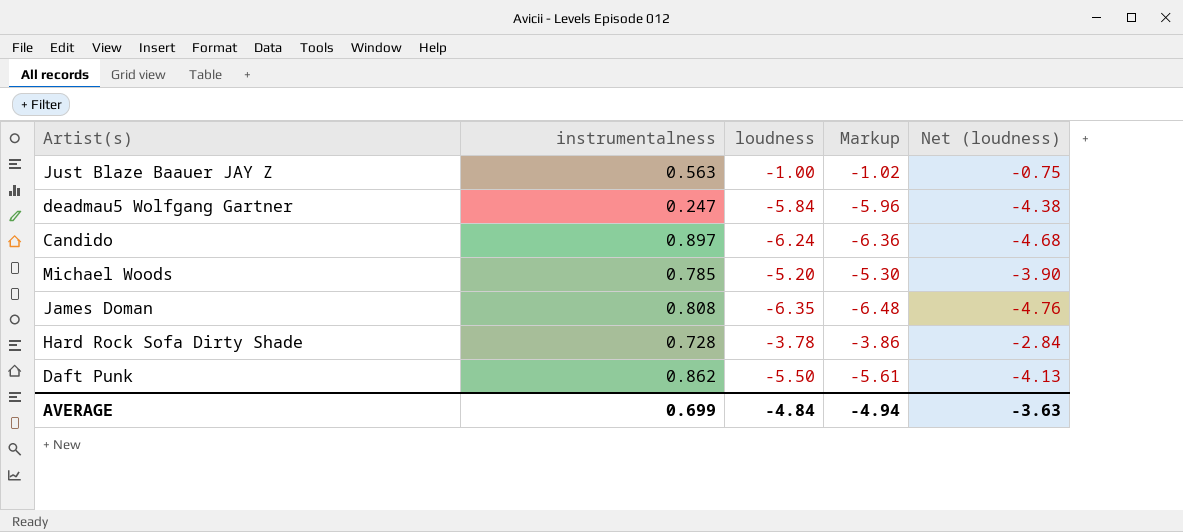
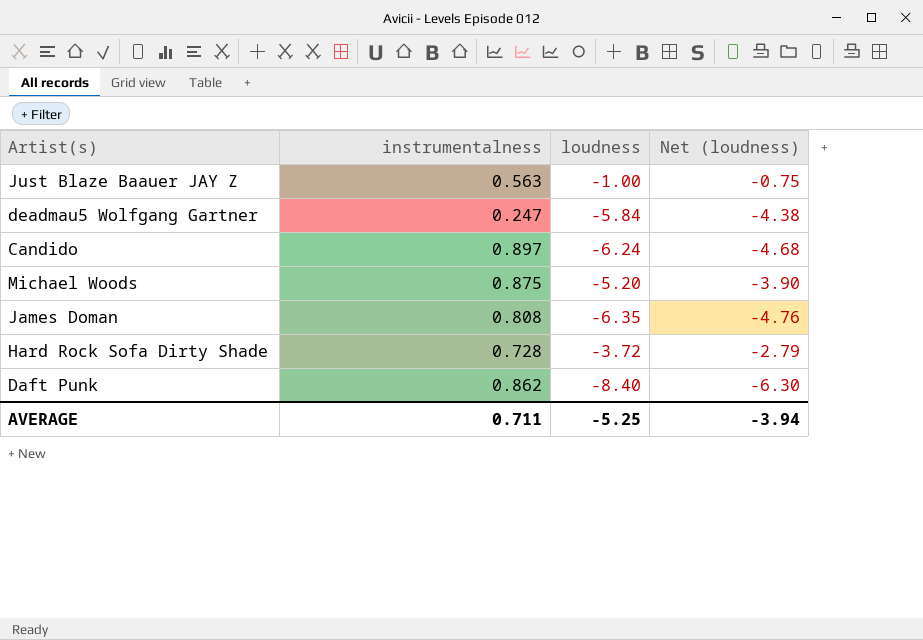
column Markup | formula: [loudness] * 1.02 -> none
Michael Woods | instrumentalness: 0.785 -> 0.875
Hard Rock Sofa Dirty Shade | loudness: -3.78 -> -3.72
Hard Rock Sofa Dirty Shade | Net (loudness): -2.84 -> -2.79
Daft Punk | loudness: -5.50 -> -8.40
Daft Punk | Net (loudness): -4.13 -> -6.30
AVERAGE | instrumentalness: 0.699 -> 0.711
AVERAGE | loudness: -4.84 -> -5.25
AVERAGE | Net (loudness): -3.63 -> -3.94

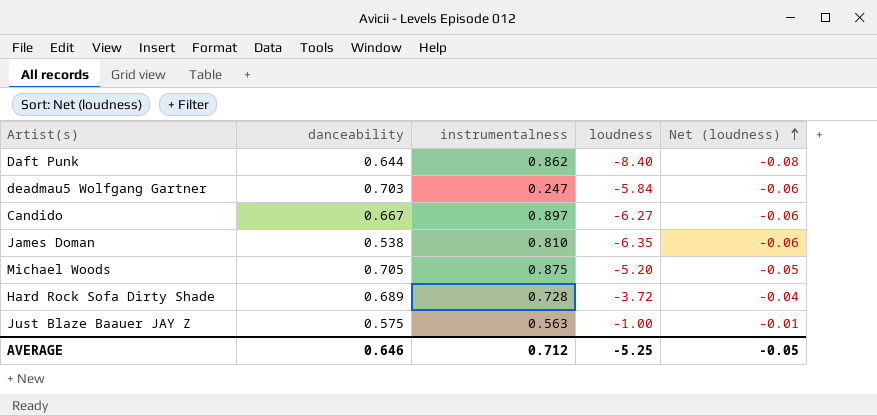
row order: none -> Net (loudness) ascending
column danceability | position: none -> 2
column Net (loudness) | formula: [loudness] * 0.75 -> [loudness] * 0.01
Candido | loudness: -6.24 -> -6.27
James Doman | instrumentalness: 0.808 -> 0.810
AVERAGE | instrumentalness: 0.711 -> 0.712
AVERAGE | Net (loudness): -3.94 -> -0.05

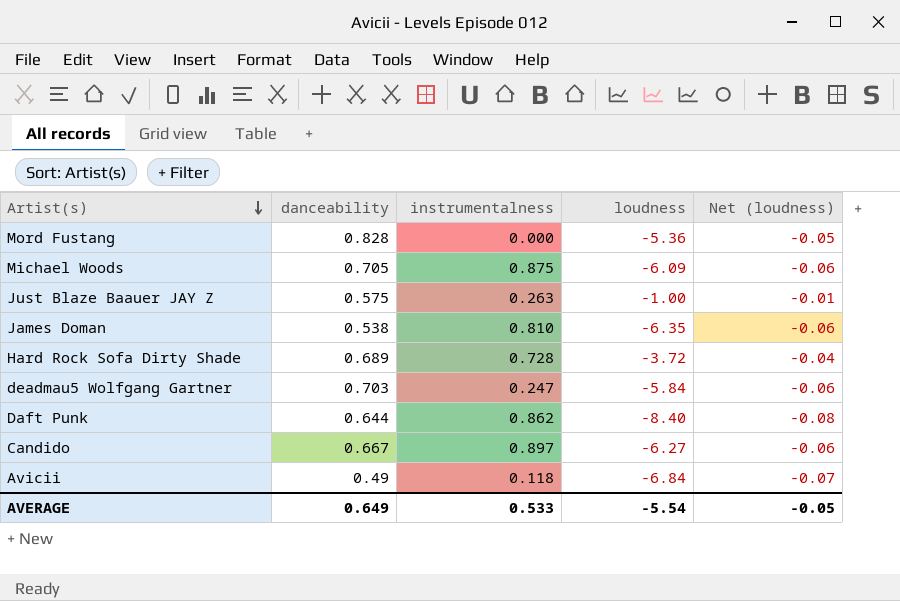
row order: Net (loudness) ascending -> Artist(s) descending
row Mord Fustang: none -> 0.828 | 0.000 | -5.36 | -0.05
Michael Woods | loudness: -5.20 -> -6.09
Michael Woods | Net (loudness): -0.05 -> -0.06
Just Blaze Baauer JAY Z | instrumentalness: 0.563 -> 0.263
row Avicii: none -> 0.49 | 0.118 | -6.84 | -0.07
AVERAGE | danceability: 0.646 -> 0.649
AVERAGE | instrumentalness: 0.712 -> 0.533
AVERAGE | loudness: -5.25 -> -5.54

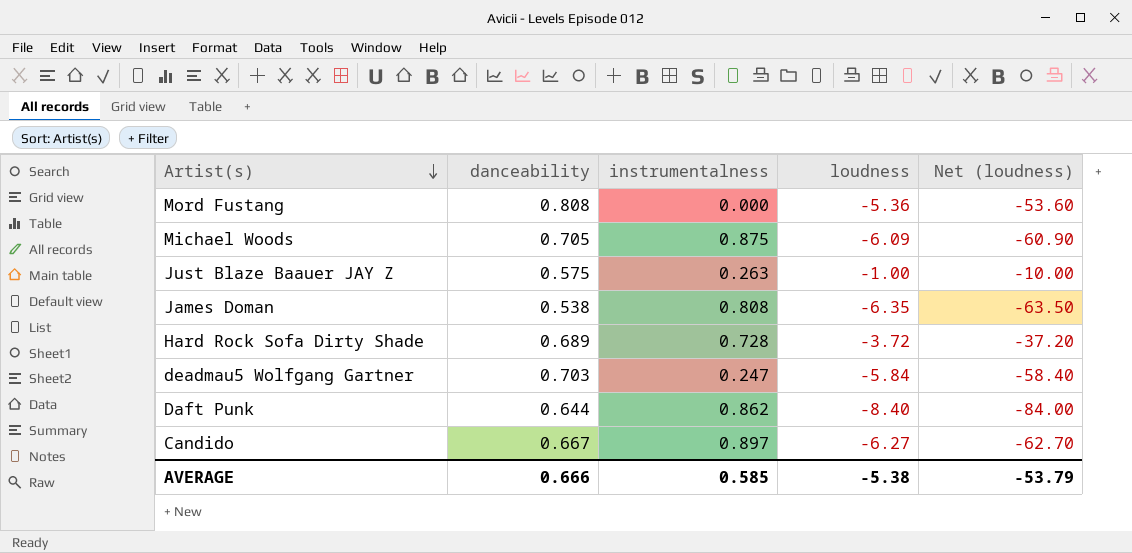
column Net (loudness) | formula: [loudness] * 0.01 -> [loudness] * 10
row Avicii: 0.49 | 0.118 | -6.84 | -0.07 -> none
Mord Fustang | danceability: 0.828 -> 0.808
James Doman | instrumentalness: 0.810 -> 0.808
AVERAGE | danceability: 0.649 -> 0.666
AVERAGE | instrumentalness: 0.533 -> 0.585
AVERAGE | loudness: -5.54 -> -5.38
AVERAGE | Net (loudness): -0.05 -> -53.79

